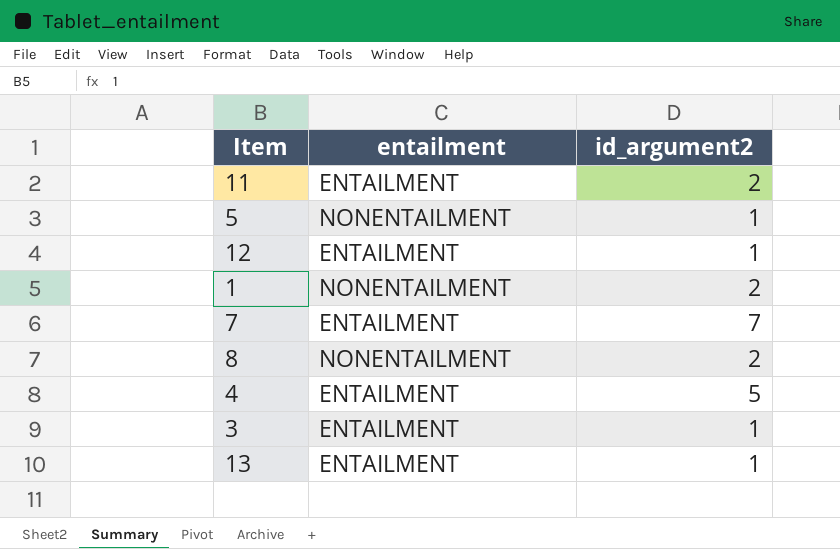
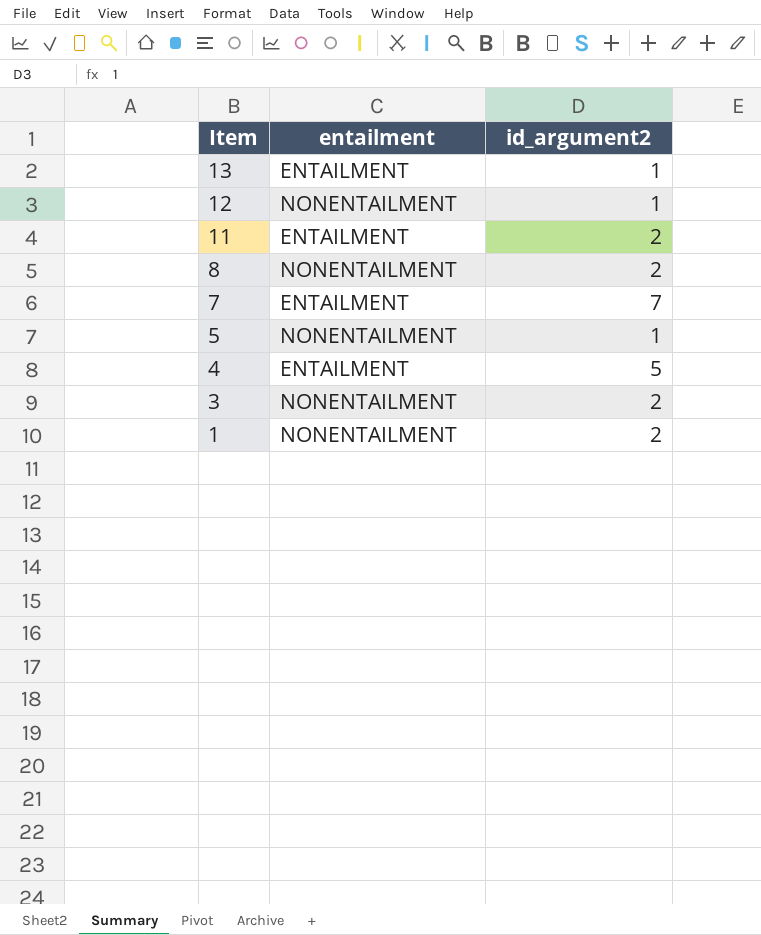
row order: none -> Item descending
12 | entailment: ENTAILMENT -> NONENTAILMENT
3 | entailment: ENTAILMENT -> NONENTAILMENT
3 | id_argument2: 1 -> 2

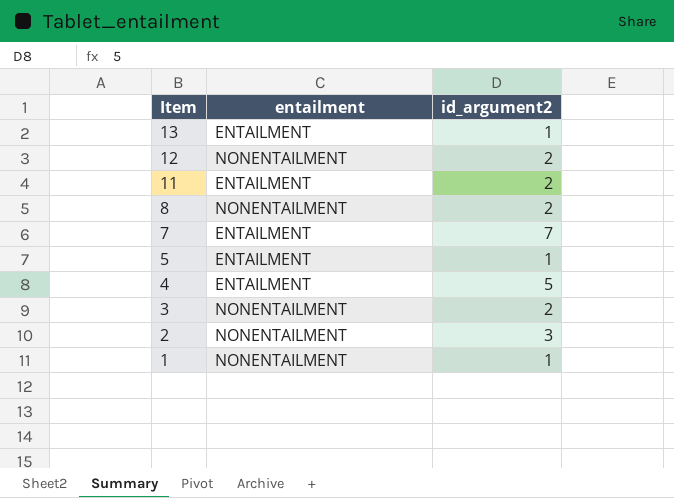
12 | id_argument2: 1 -> 2
5 | entailment: NONENTAILMENT -> ENTAILMENT
row 2: none -> NONENTAILMENT | 3
1 | id_argument2: 2 -> 1

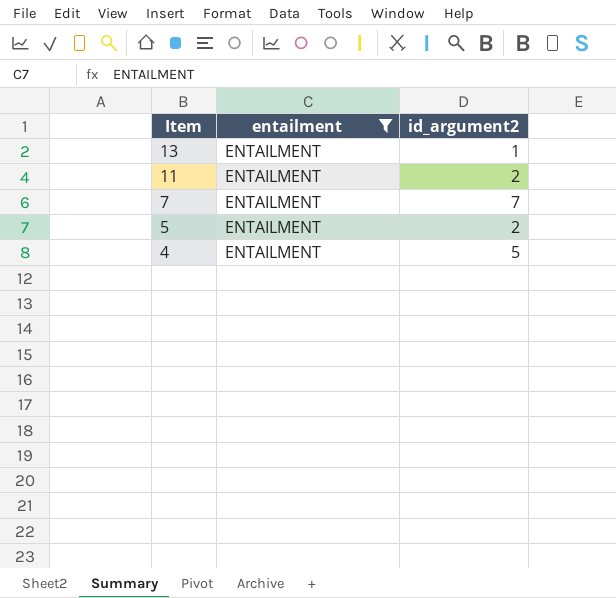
filter: none -> entailment = ENTAILMENT
5 | id_argument2: 1 -> 2

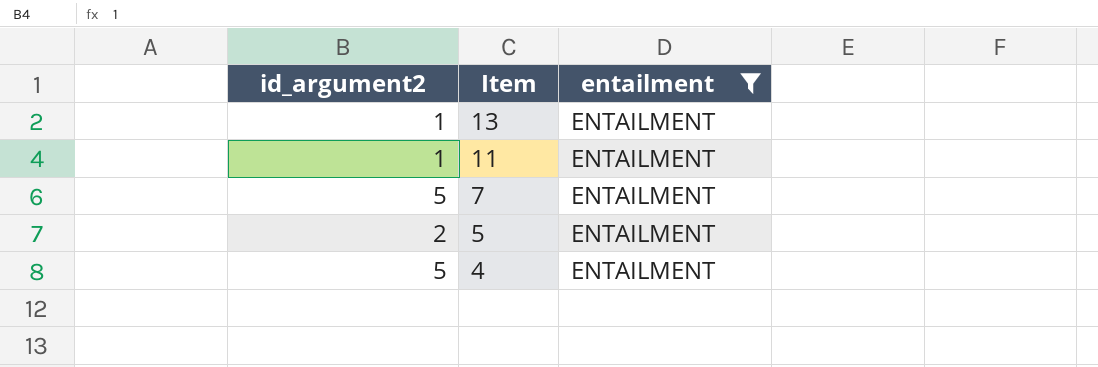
column id_argument2 | position: 3 -> 1
11 | id_argument2: 2 -> 1
7 | id_argument2: 7 -> 5

